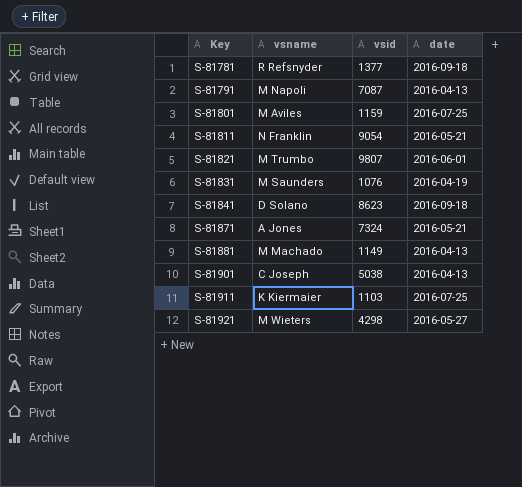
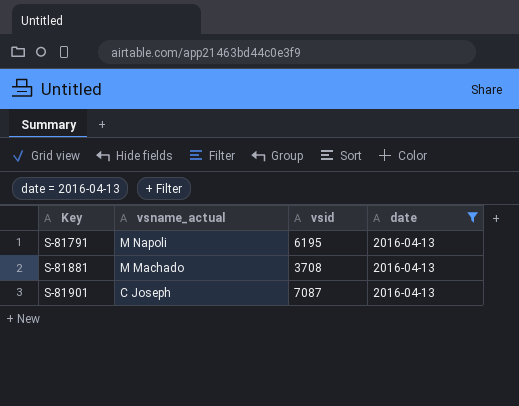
filter: none -> date = 2016-04-13
column name: vsname -> vsname_actual
S-81791 | vsid: 7087 -> 6195
S-81881 | vsid: 1149 -> 3708
S-81901 | vsid: 5038 -> 7087

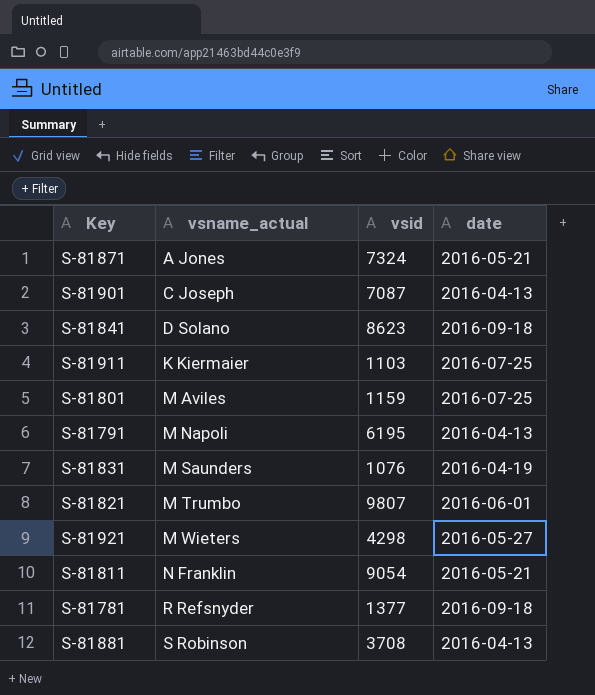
filter: date = 2016-04-13 -> none
row order: Key ascending -> vsname_actual ascending
S-81881 | vsname_actual: M Machado -> S Robinson

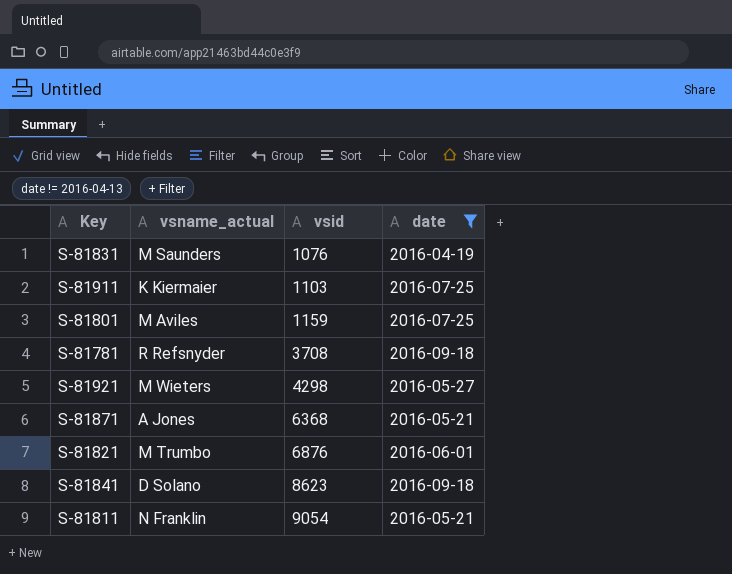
filter: none -> date != 2016-04-13
row order: vsname_actual ascending -> vsid ascending
S-81781 | vsid: 1377 -> 3708
S-81871 | vsid: 7324 -> 6368
S-81821 | vsid: 9807 -> 6876

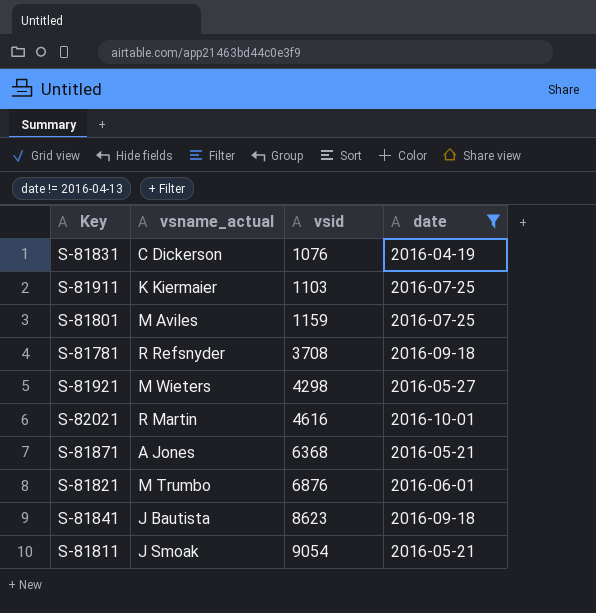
S-81831 | vsname_actual: M Saunders -> C Dickerson
row S-82021: none -> R Martin | 4616 | 2016-10-01
S-81841 | vsname_actual: D Solano -> J Bautista
S-81811 | vsname_actual: N Franklin -> J Smoak

